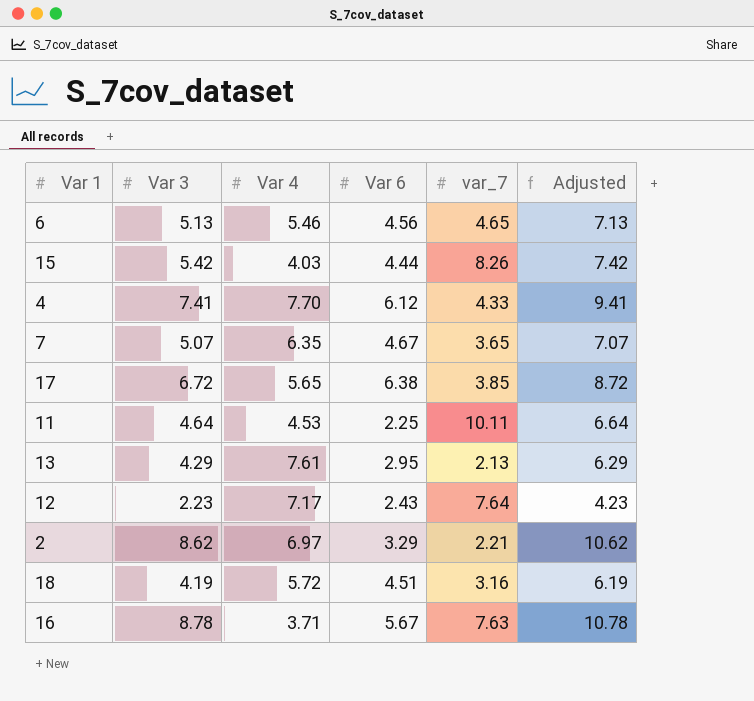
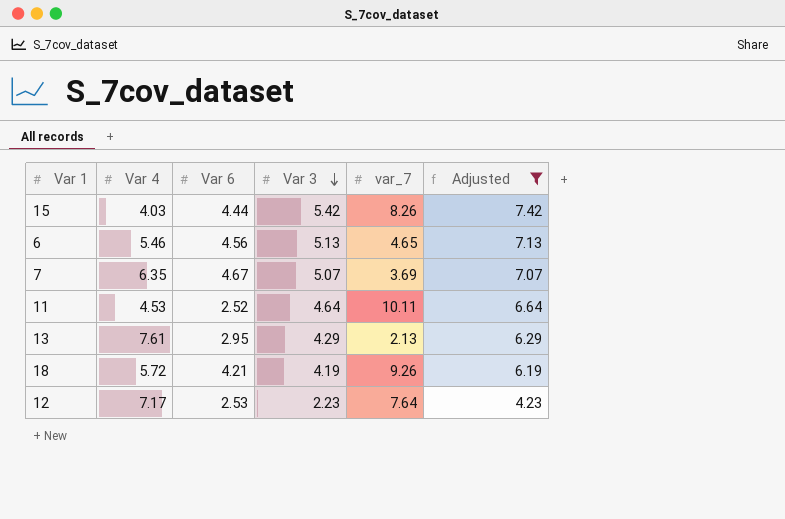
filter: none -> Adjusted <= 7.42
row order: none -> Var 3 descending
column Var 3 | position: 2 -> 4
7 | var_7: 3.65 -> 3.69
11 | Var 6: 2.25 -> 2.52
18 | Var 6: 4.51 -> 4.21
18 | var_7: 3.16 -> 9.26
12 | Var 6: 2.43 -> 2.53

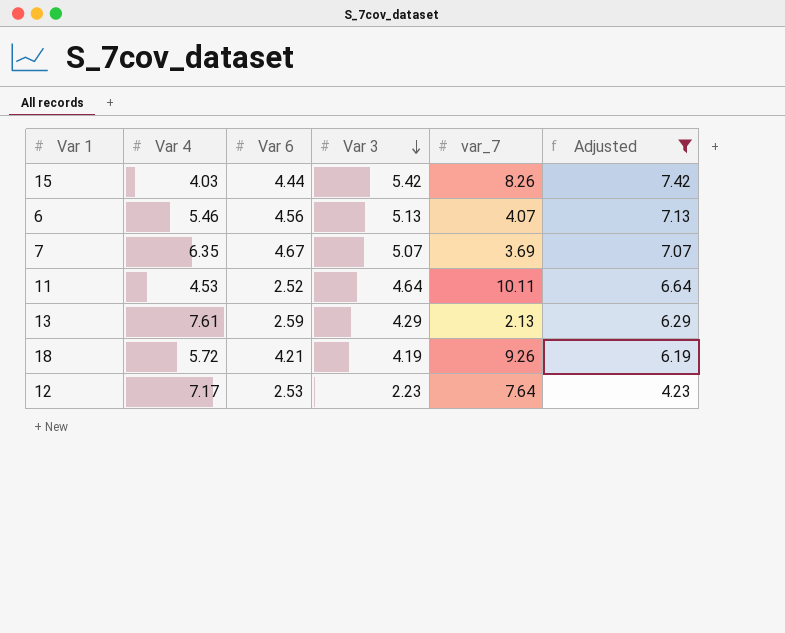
6 | var_7: 4.65 -> 4.07
13 | Var 6: 2.95 -> 2.59

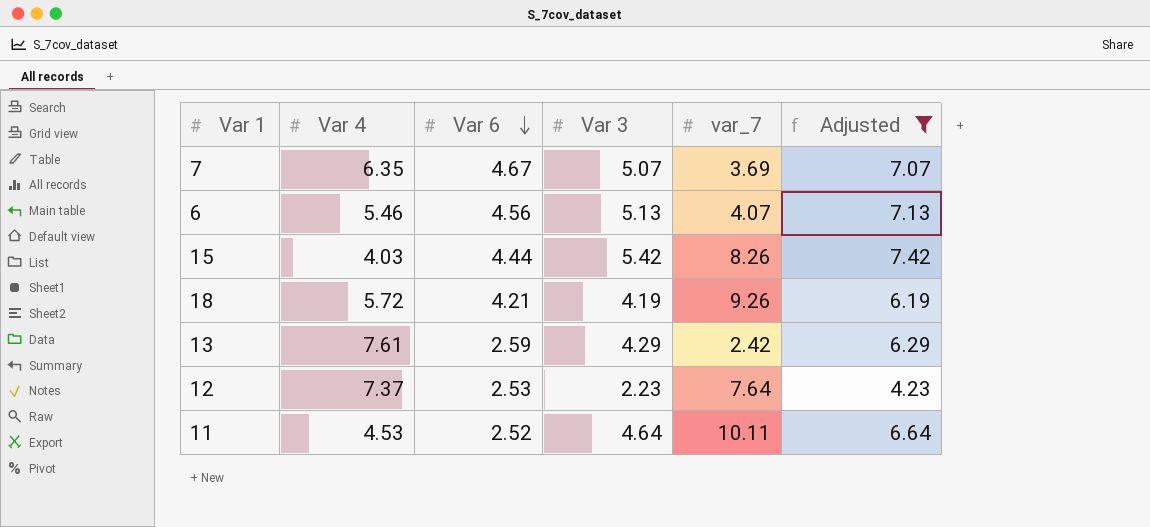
row order: Var 3 descending -> Var 6 descending
13 | var_7: 2.13 -> 2.42
12 | Var 4: 7.17 -> 7.37

